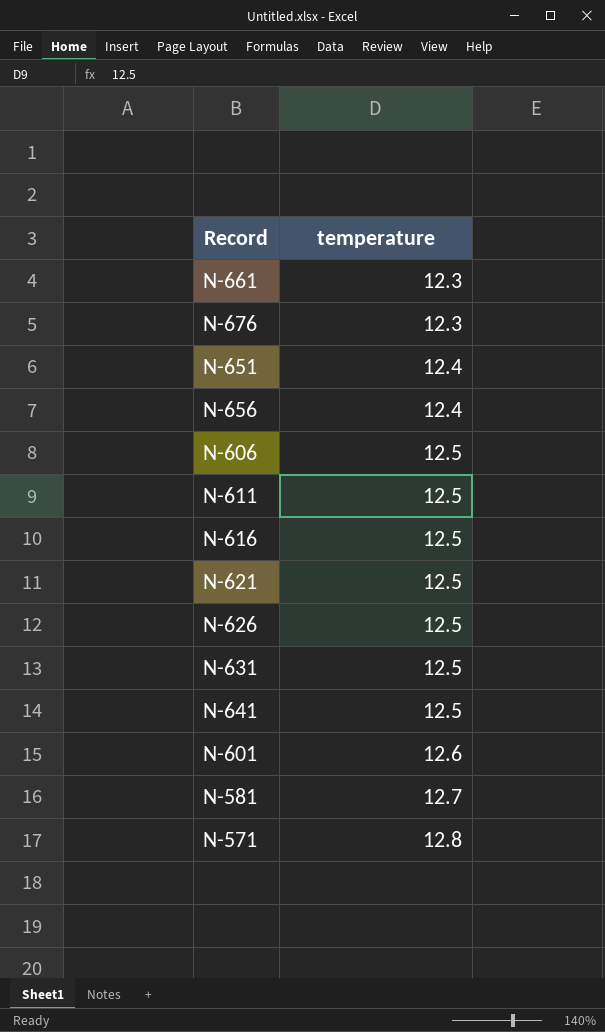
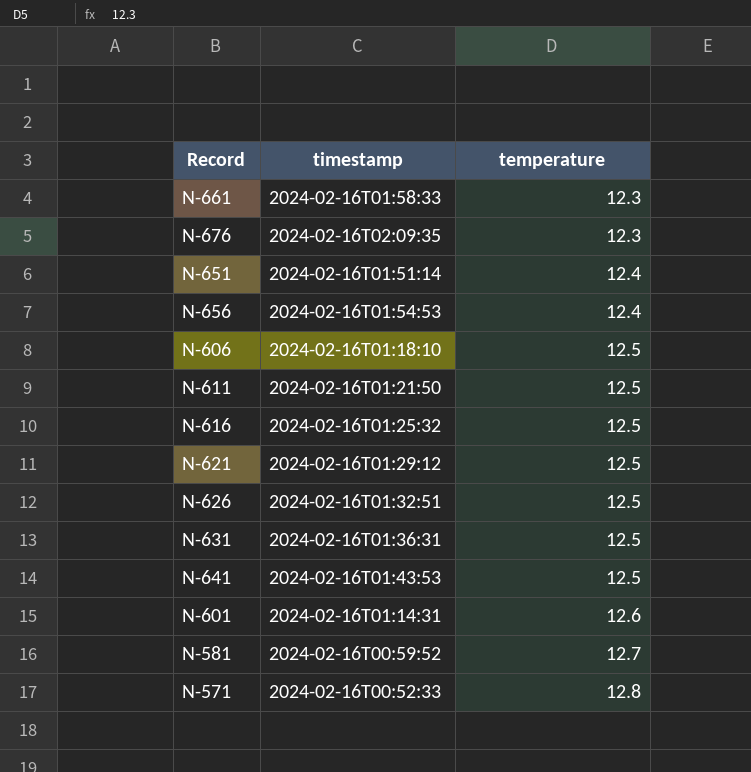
column timestamp | position: none -> 2

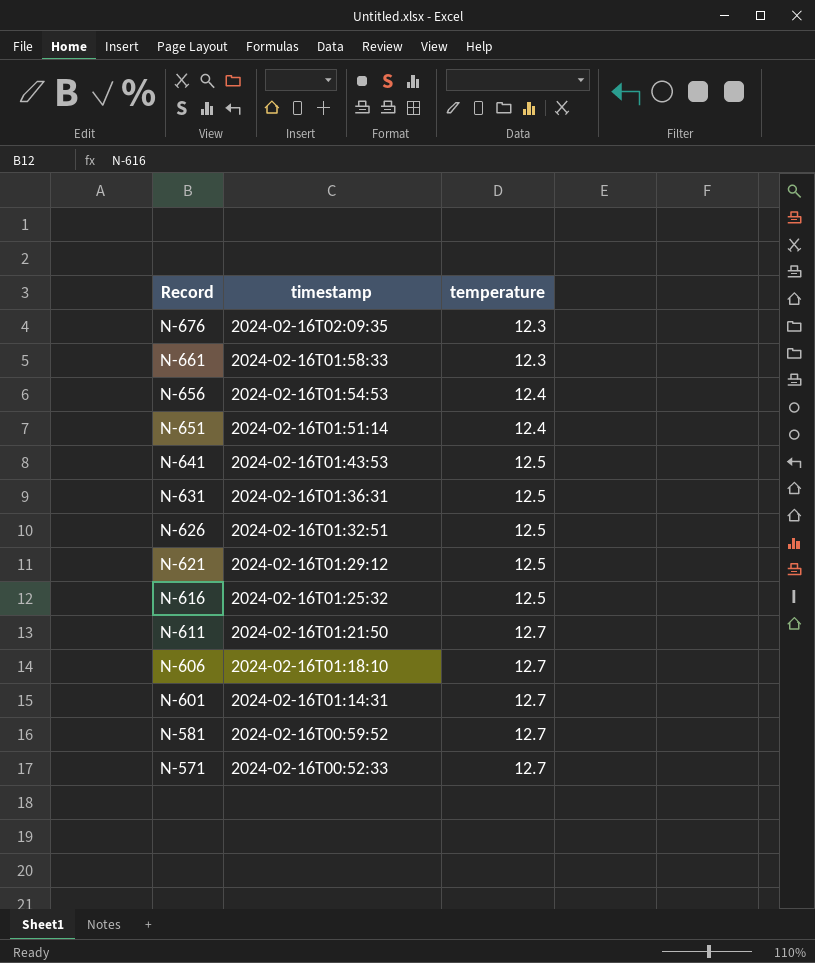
row order: temperature ascending -> Record descending
N-611 | temperature: 12.5 -> 12.7
N-606 | temperature: 12.5 -> 12.7
N-601 | temperature: 12.6 -> 12.7
N-571 | temperature: 12.8 -> 12.7

